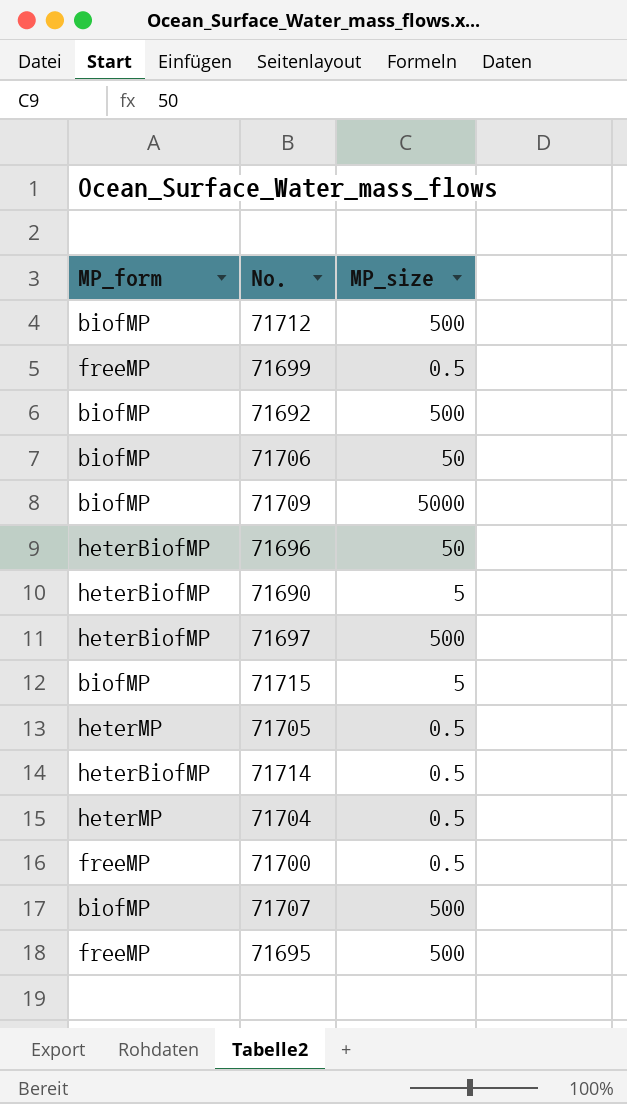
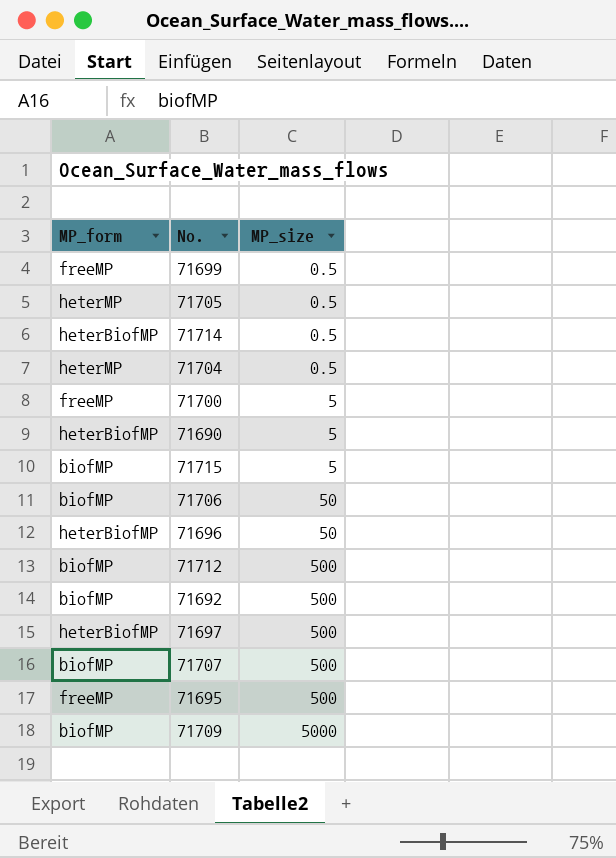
row order: none -> MP_size ascending
71700 | MP_size: 0.5 -> 5

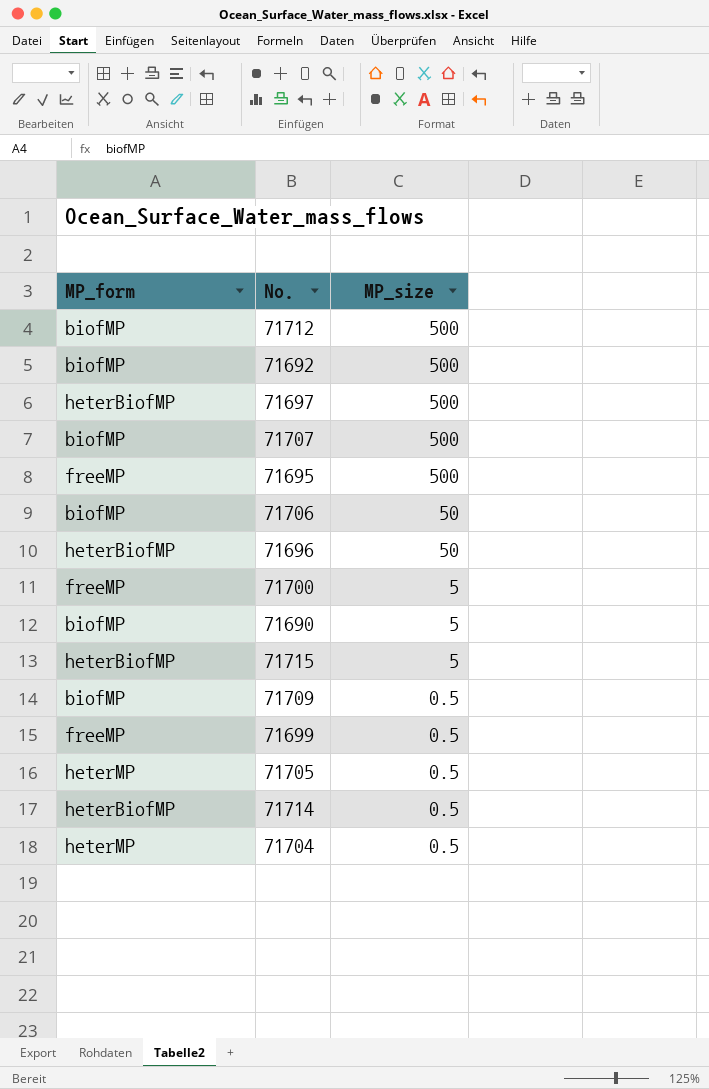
row order: MP_size ascending -> MP_size descending
71690 | MP_form: heterBiofMP -> biofMP
71715 | MP_form: biofMP -> heterBiofMP
71709 | MP_size: 5000 -> 0.5

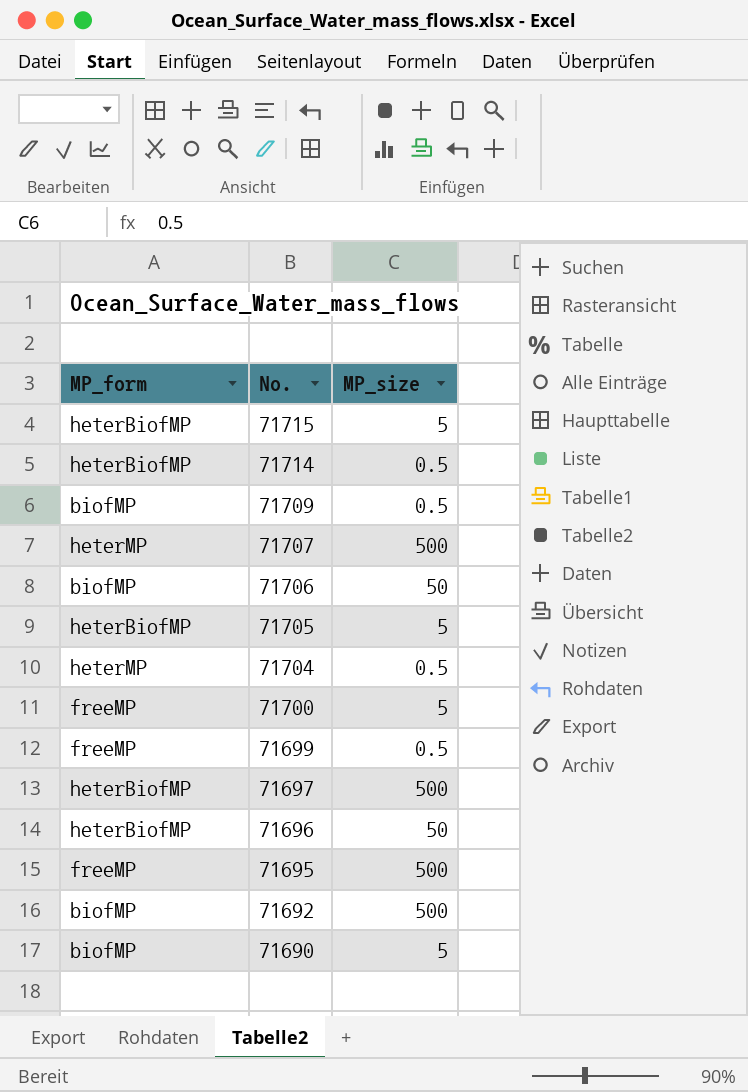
row order: MP_size descending -> No. descending
row 71712: biofMP | 500 -> none
71707 | MP_form: biofMP -> heterMP
71705 | MP_form: heterMP -> heterBiofMP
71705 | MP_size: 0.5 -> 5

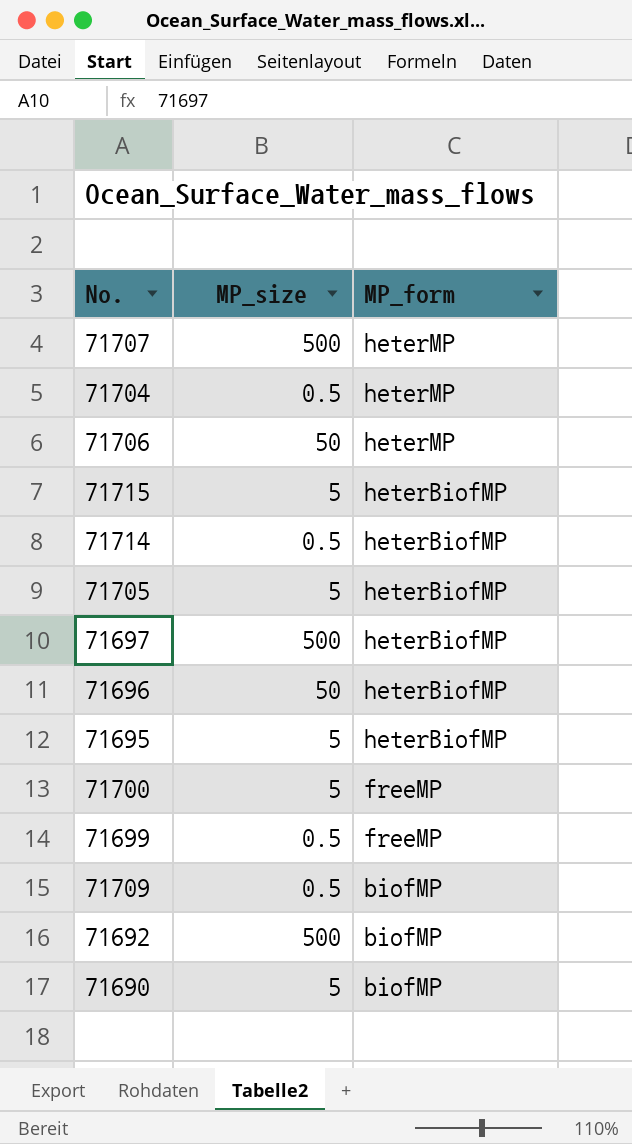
row order: No. descending -> MP_form descending
column MP_form | position: 1 -> 3
71706 | MP_form: biofMP -> heterMP
71695 | MP_size: 500 -> 5
71695 | MP_form: freeMP -> heterBiofMP

